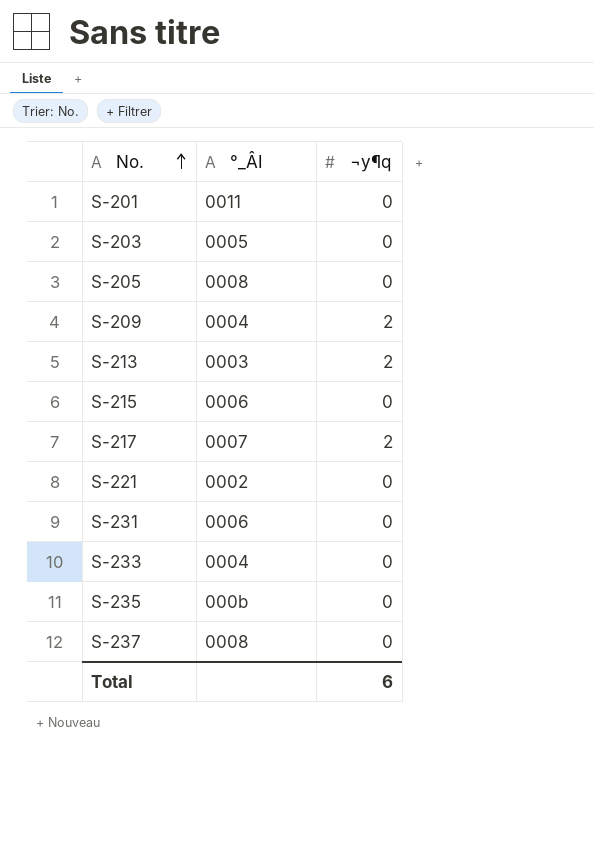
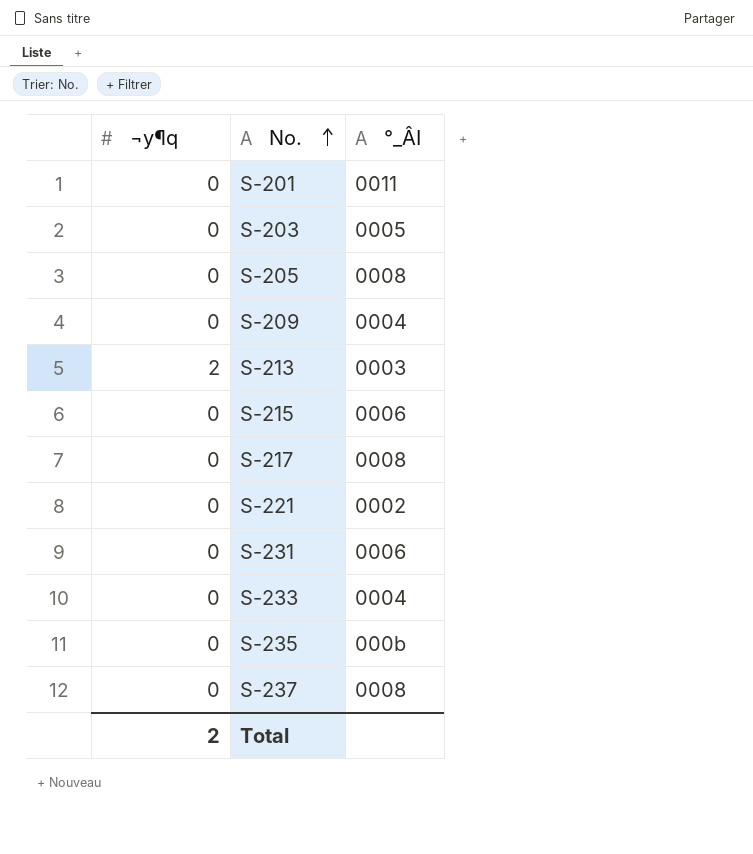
column ¬y¶q | position: 3 -> 1
S-209 | ¬y¶q: 2 -> 0
S-217 | ¬y¶q: 2 -> 0
S-217 | °_ÂI: 0007 -> 0008
Total | ¬y¶q: 6 -> 2

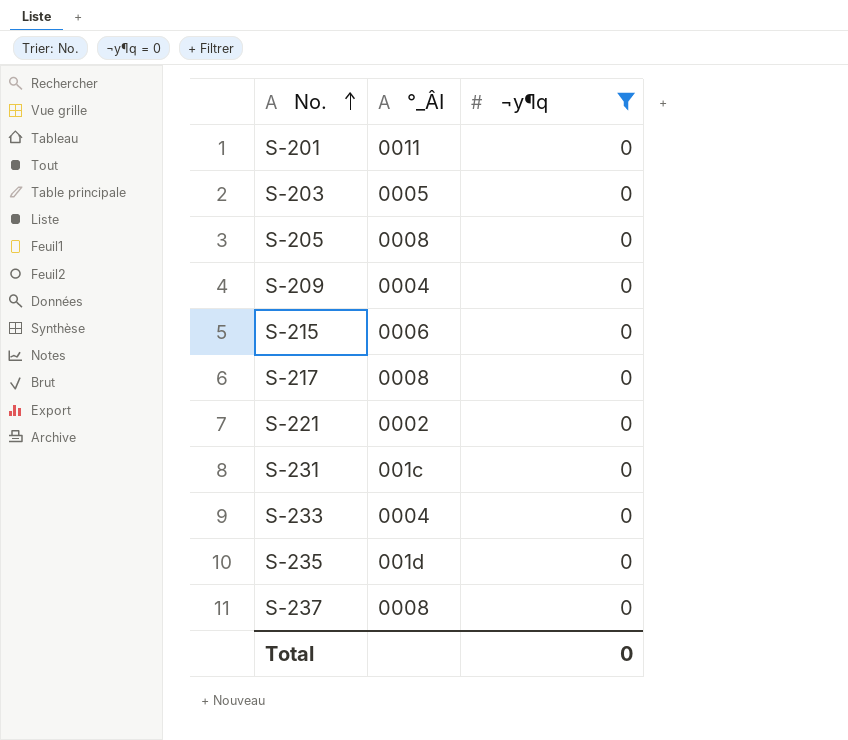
filter: none -> ¬y¶q = 0
column ¬y¶q | position: 1 -> 3
S-231 | °_ÂI: 0006 -> 001c
S-235 | °_ÂI: 000b -> 001d
Total | ¬y¶q: 2 -> 0

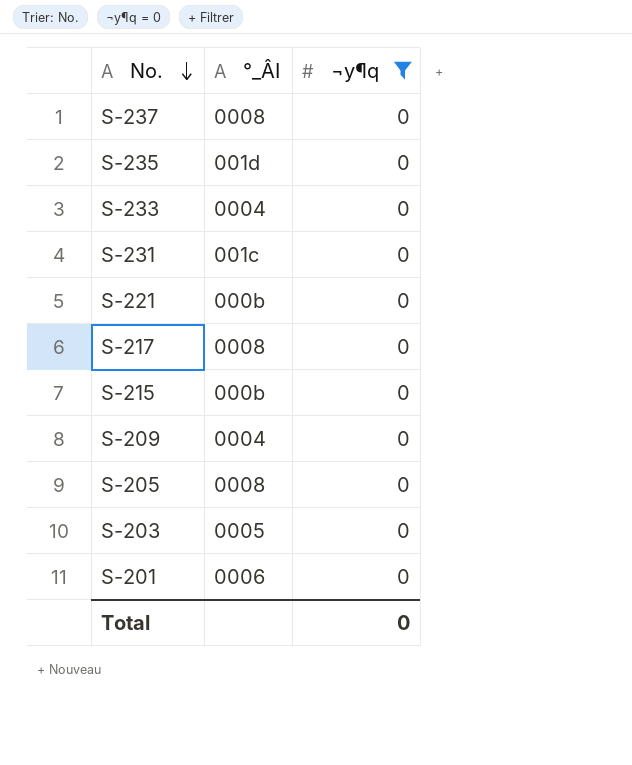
row order: No. ascending -> No. descending
S-221 | °_ÂI: 0002 -> 000b
S-215 | °_ÂI: 0006 -> 000b
S-201 | °_ÂI: 0011 -> 0006

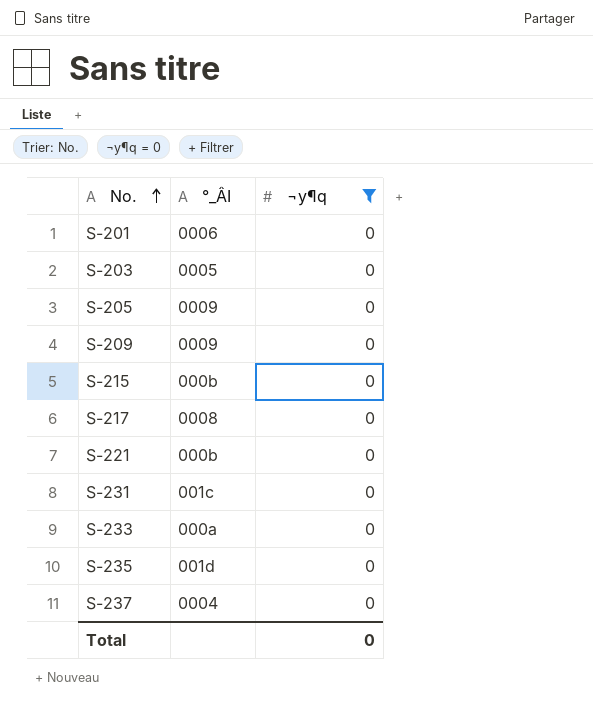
row order: No. descending -> No. ascending
S-205 | °_ÂI: 0008 -> 0009
S-209 | °_ÂI: 0004 -> 0009
S-233 | °_ÂI: 0004 -> 000a
S-237 | °_ÂI: 0008 -> 0004

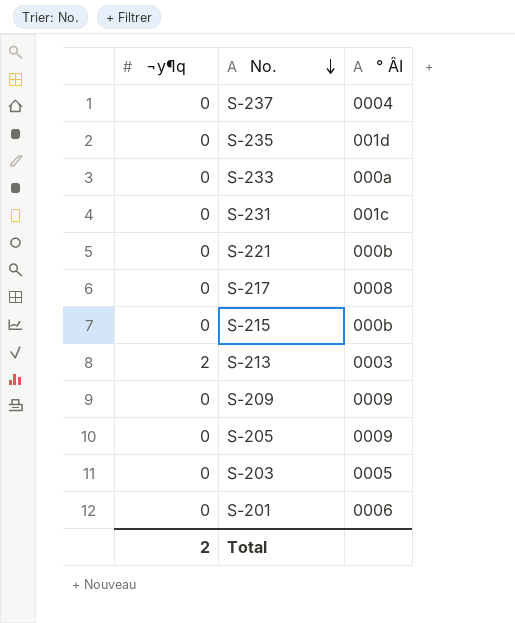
filter: ¬y¶q = 0 -> none
row order: No. ascending -> No. descending
column ¬y¶q | position: 3 -> 1
column name: °_ÂI -> ° ÂI
Total | ¬y¶q: 0 -> 2

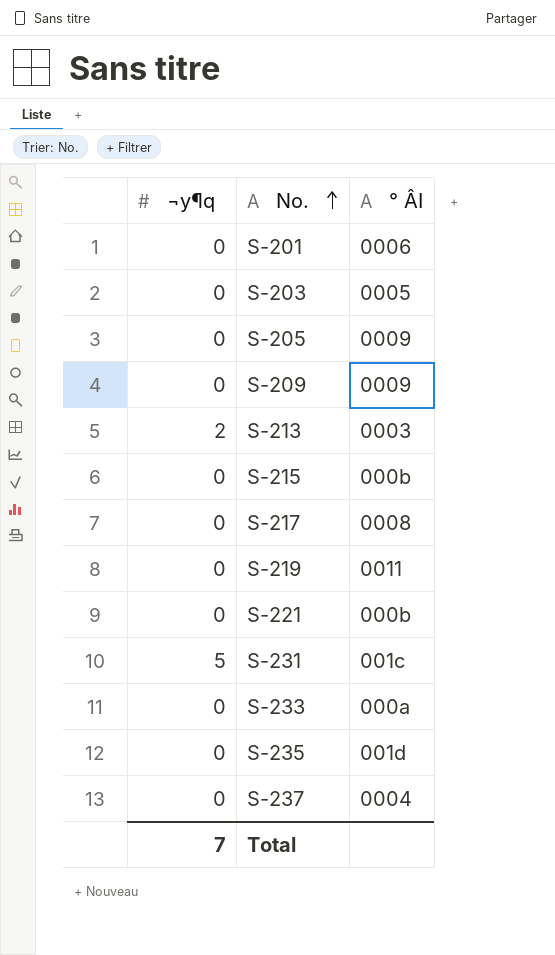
row order: No. descending -> No. ascending
row S-219: none -> 0 | 0011
S-231 | ¬y¶q: 0 -> 5
Total | ¬y¶q: 2 -> 7

